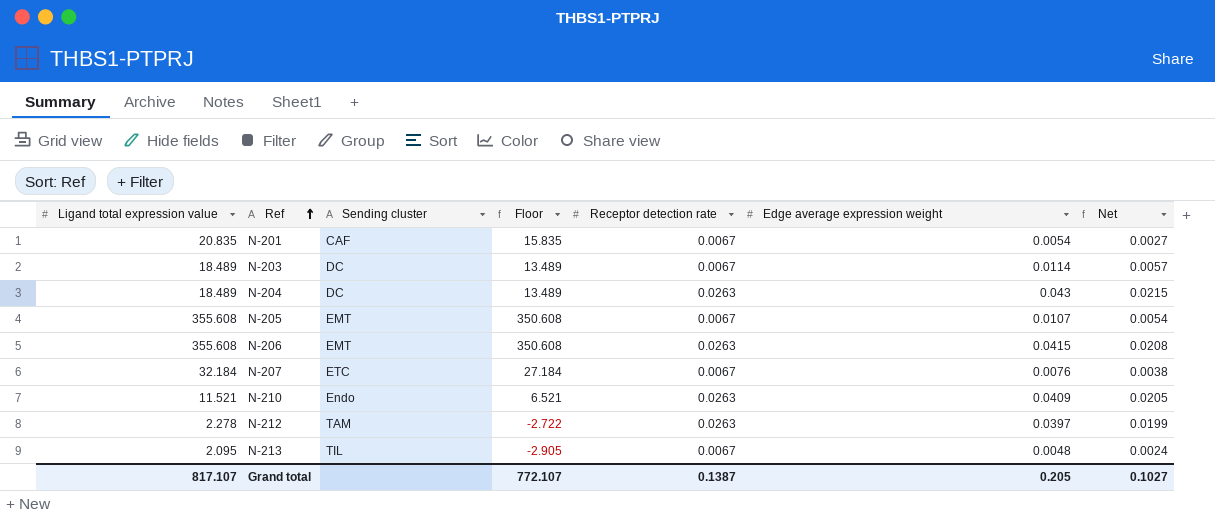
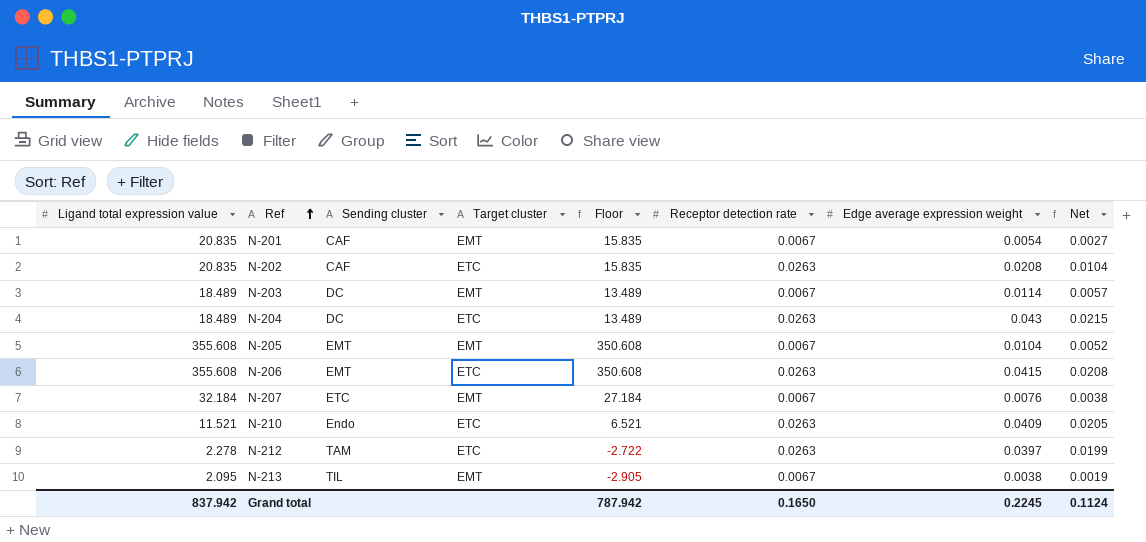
column Target cluster | position: none -> 4
row N-202: none -> 20.835 | CAF | ETC | 15.835 | 0.0263 | 0.0208 | 0.0104
N-205 | Edge average expression weight: 0.0107 -> 0.0104
N-205 | Net: 0.0054 -> 0.0052
N-213 | Edge average expression weight: 0.0048 -> 0.0038
N-213 | Net: 0.0024 -> 0.0019
Grand total | Ligand total expression value: 817.107 -> 837.942
Grand total | Floor: 772.107 -> 787.942
Grand total | Receptor detection rate: 0.1387 -> 0.1650
Grand total | Edge average expression weight: 0.205 -> 0.2245
Grand total | Net: 0.1027 -> 0.1124

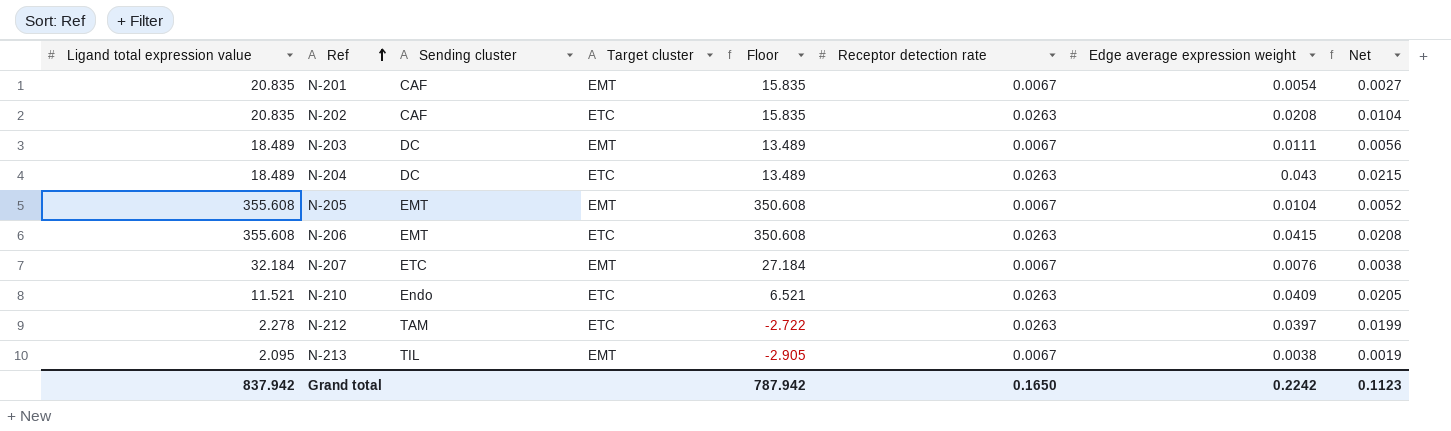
N-203 | Edge average expression weight: 0.0114 -> 0.0111
N-203 | Net: 0.0057 -> 0.0056
Grand total | Edge average expression weight: 0.2245 -> 0.2242
Grand total | Net: 0.1124 -> 0.1123

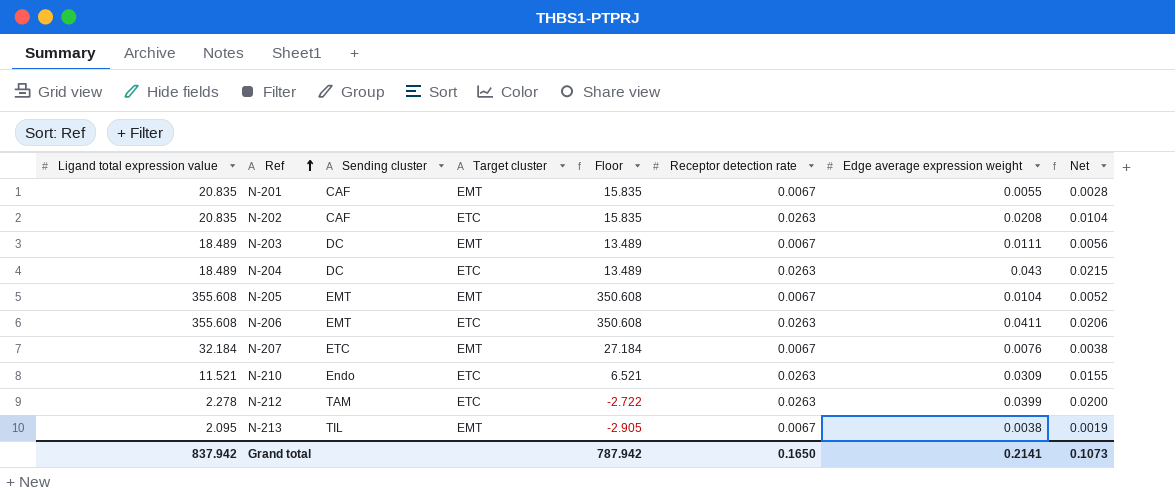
N-201 | Edge average expression weight: 0.0054 -> 0.0055
N-201 | Net: 0.0027 -> 0.0028
N-206 | Edge average expression weight: 0.0415 -> 0.0411
N-206 | Net: 0.0208 -> 0.0206
N-210 | Edge average expression weight: 0.0409 -> 0.0309
N-210 | Net: 0.0205 -> 0.0155
N-212 | Edge average expression weight: 0.0397 -> 0.0399
N-212 | Net: 0.0199 -> 0.0200
Grand total | Edge average expression weight: 0.2242 -> 0.2141
Grand total | Net: 0.1123 -> 0.1073

